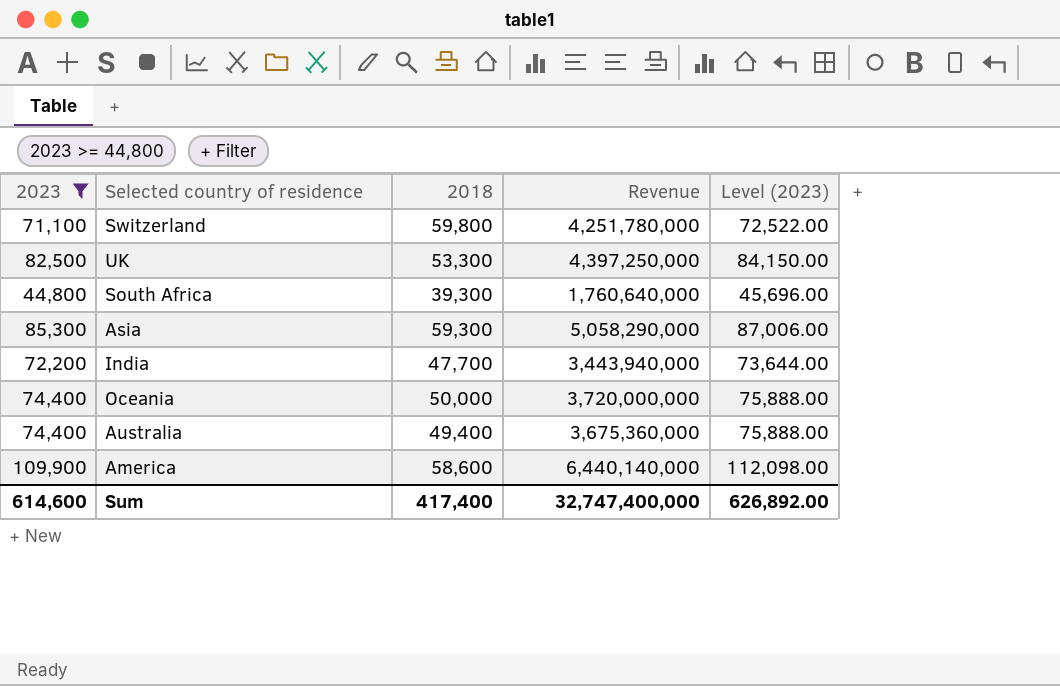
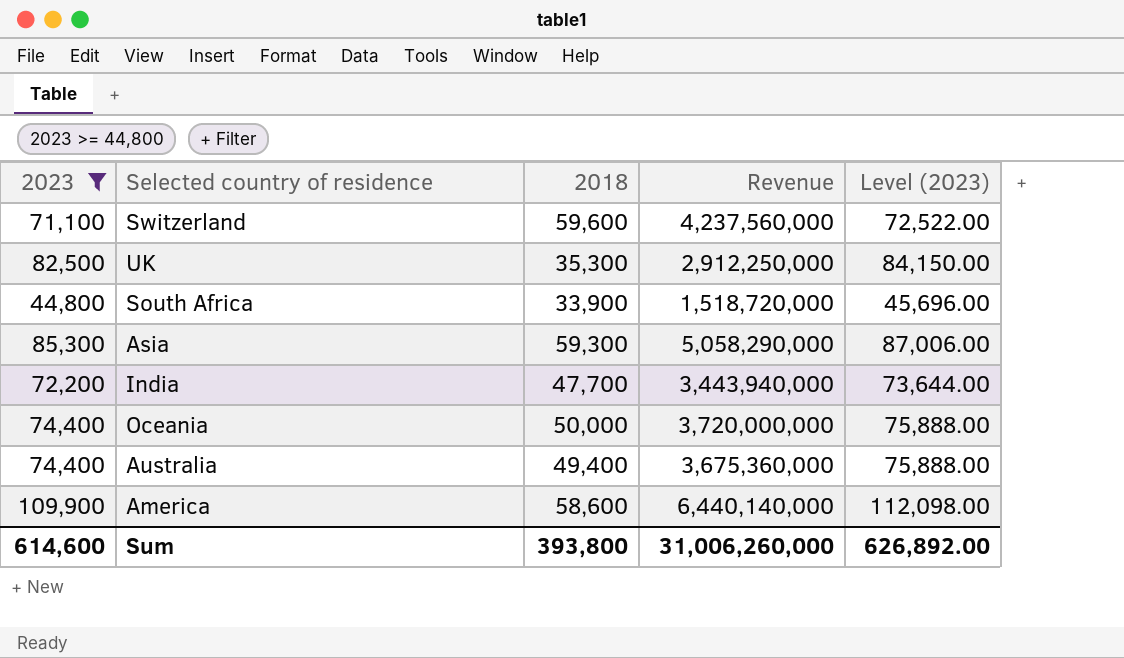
Switzerland | 2018: 59,800 -> 59,600
Switzerland | Revenue: 4,251,780,000 -> 4,237,560,000
UK | 2018: 53,300 -> 35,300
UK | Revenue: 4,397,250,000 -> 2,912,250,000
South Africa | 2018: 39,300 -> 33,900
South Africa | Revenue: 1,760,640,000 -> 1,518,720,000
Sum | 2018: 417,400 -> 393,800
Sum | Revenue: 32,747,400,000 -> 31,006,260,000

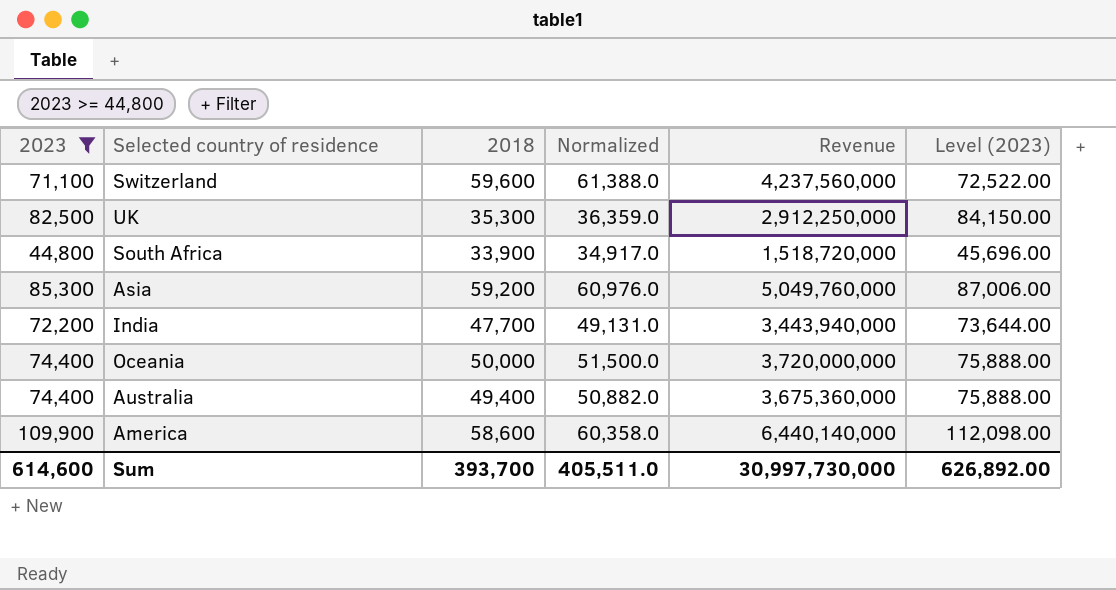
column Normalized | formula: none -> [2018] * 1.03
Asia | 2018: 59,300 -> 59,200
Asia | Revenue: 5,058,290,000 -> 5,049,760,000
Sum | 2018: 393,800 -> 393,700
Sum | Revenue: 31,006,260,000 -> 30,997,730,000

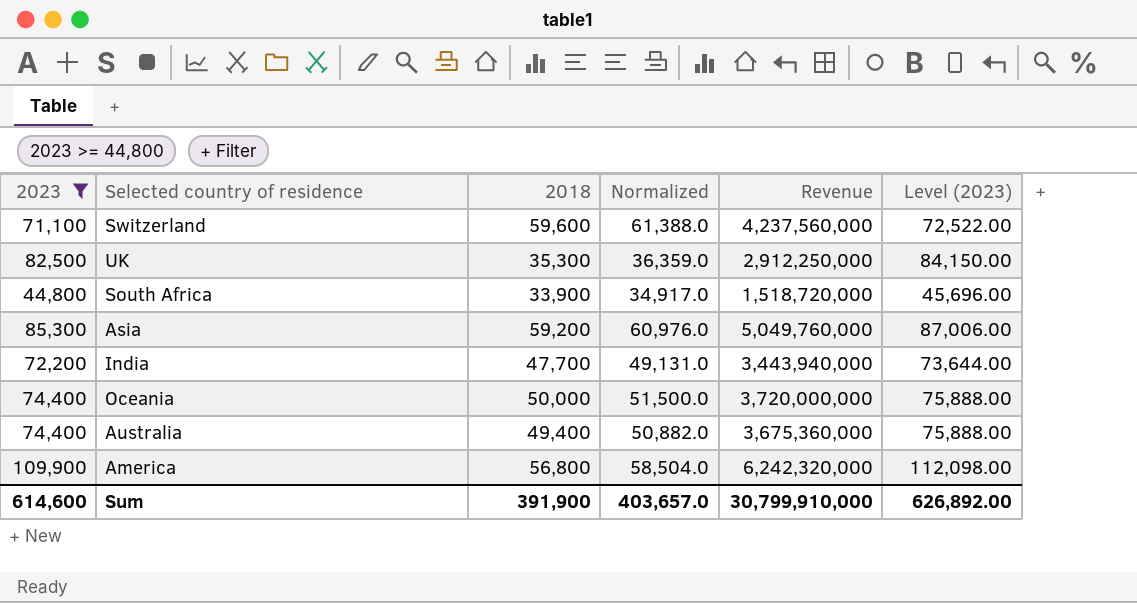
America | 2018: 58,600 -> 56,800
America | Normalized: 60,358.0 -> 58,504.0
America | Revenue: 6,440,140,000 -> 6,242,320,000
Sum | 2018: 393,700 -> 391,900
Sum | Normalized: 405,511.0 -> 403,657.0
Sum | Revenue: 30,997,730,000 -> 30,799,910,000

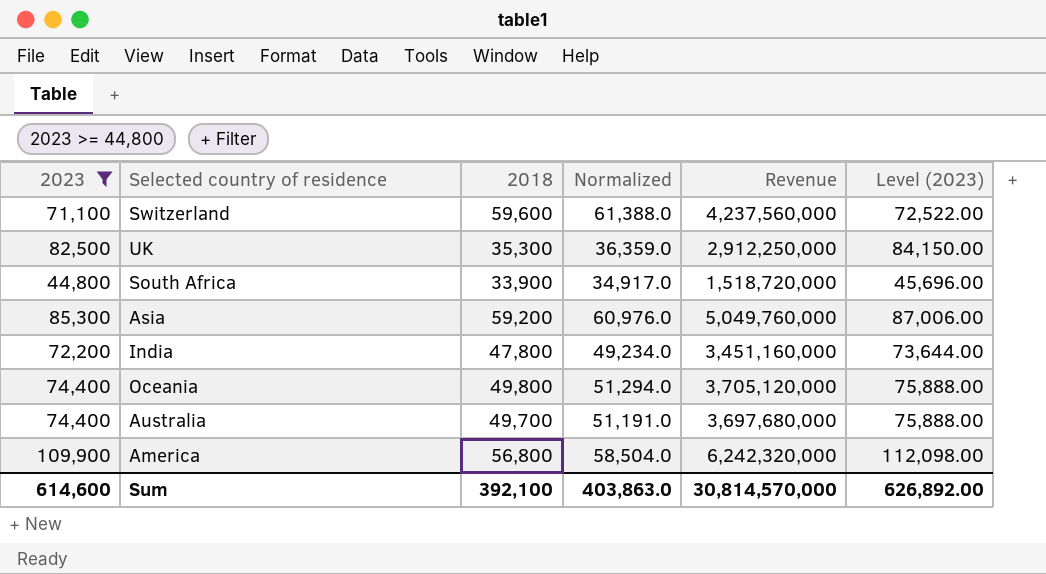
India | 2018: 47,700 -> 47,800
India | Normalized: 49,131.0 -> 49,234.0
India | Revenue: 3,443,940,000 -> 3,451,160,000
Oceania | 2018: 50,000 -> 49,800
Oceania | Normalized: 51,500.0 -> 51,294.0
Oceania | Revenue: 3,720,000,000 -> 3,705,120,000
Australia | 2018: 49,400 -> 49,700
Australia | Normalized: 50,882.0 -> 51,191.0
Australia | Revenue: 3,675,360,000 -> 3,697,680,000
Sum | 2018: 391,900 -> 392,100
Sum | Normalized: 403,657.0 -> 403,863.0
Sum | Revenue: 30,799,910,000 -> 30,814,570,000

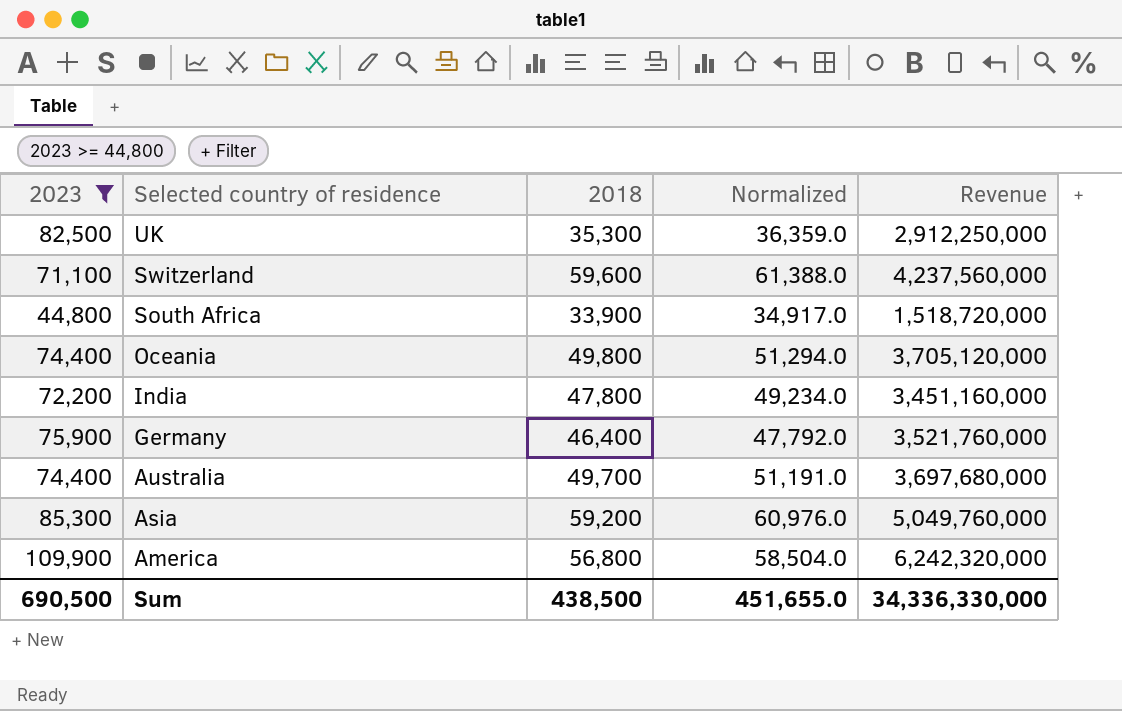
row order: none -> Selected country of residence descending
column Level (2023) | formula: [2023] * 1.02 -> none
row Germany: none -> 75,900 | 46,400 | 47,792.0 | 3,521,760,000
Sum | 2023: 614,600 -> 690,500
Sum | 2018: 392,100 -> 438,500
Sum | Normalized: 403,863.0 -> 451,655.0
Sum | Revenue: 30,814,570,000 -> 34,336,330,000

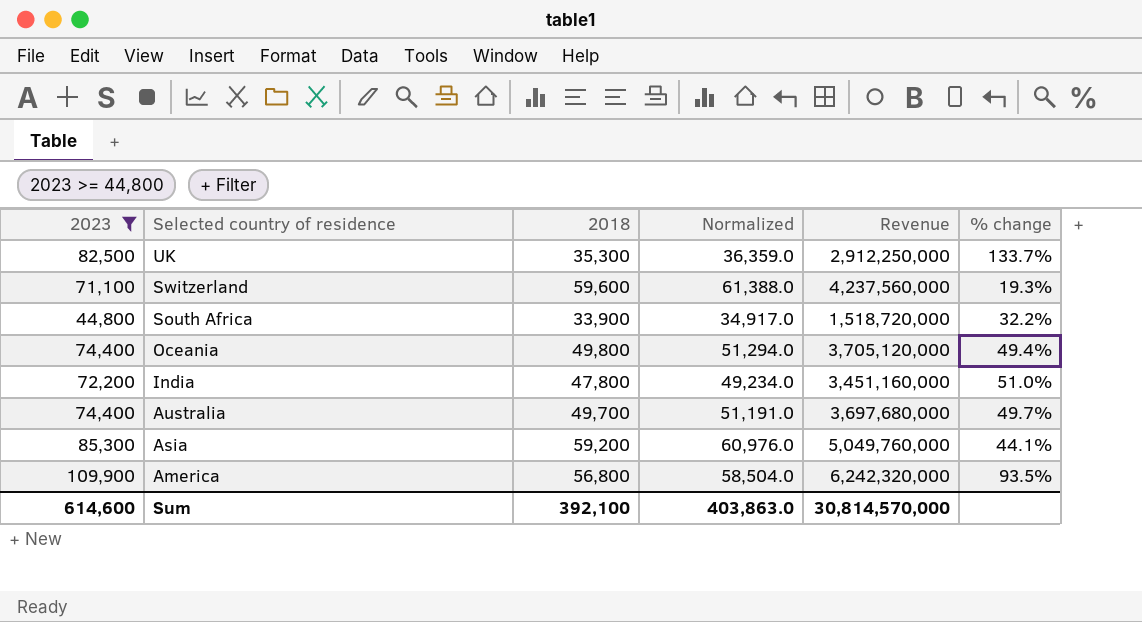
column % change | formula: none -> ([2023] - [2018]) / [2018]
row Germany: 75,900 | 46,400 | 47,792.0 | 3,521,760,000 -> none
Sum | 2023: 690,500 -> 614,600
Sum | 2018: 438,500 -> 392,100
Sum | Normalized: 451,655.0 -> 403,863.0
Sum | Revenue: 34,336,330,000 -> 30,814,570,000

